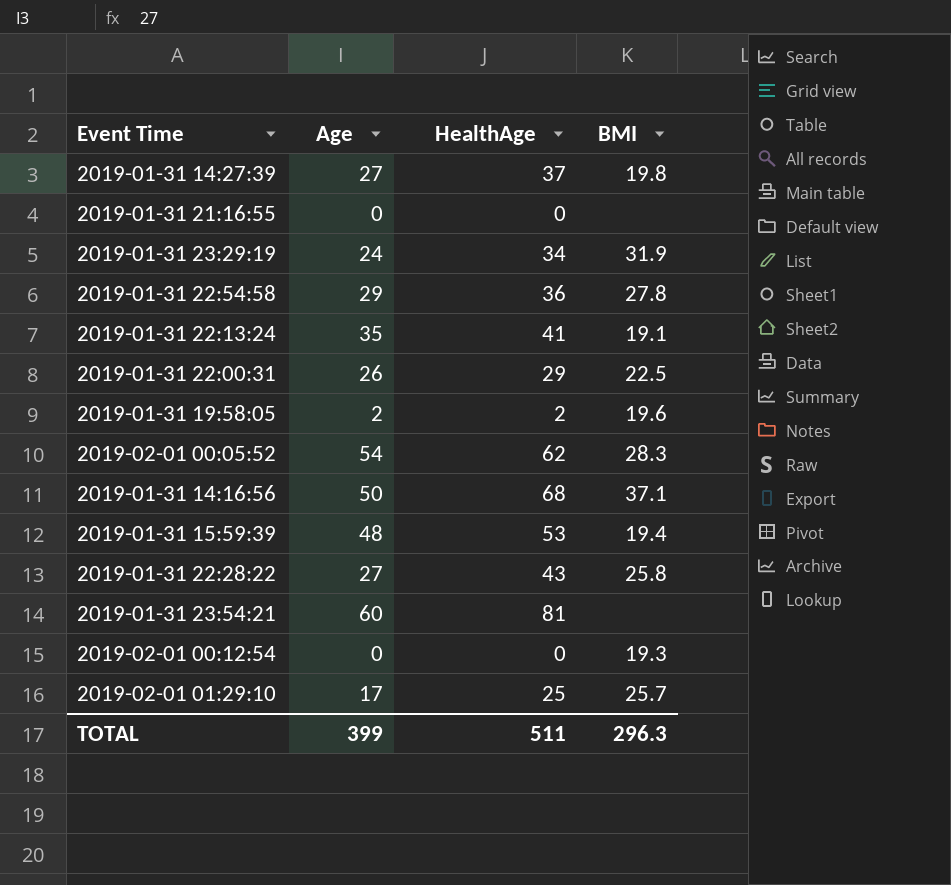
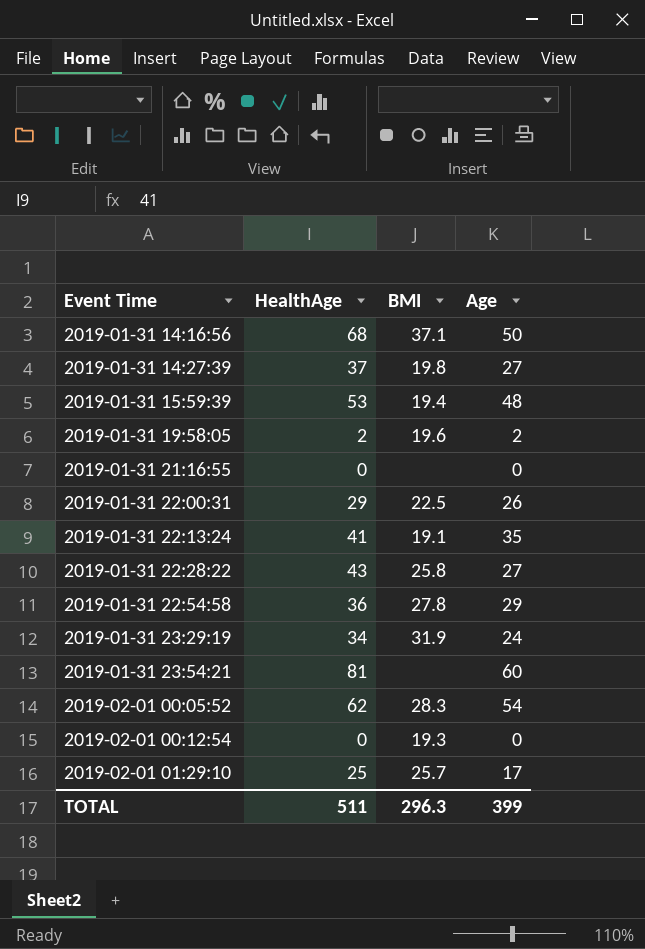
row order: none -> Event Time ascending
column Age | position: 2 -> 4

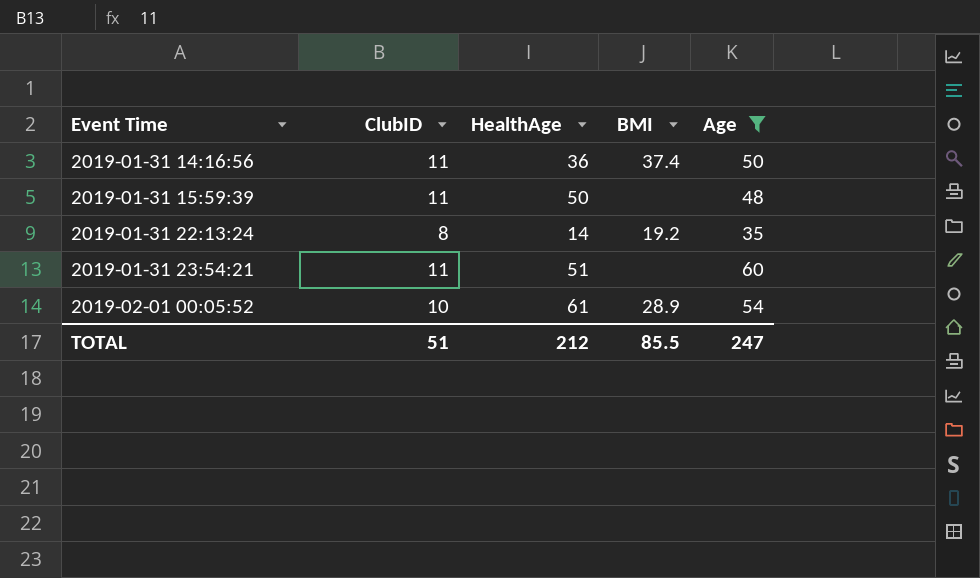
filter: none -> Age >= 35
column ClubID | position: none -> 2
2019-01-31 14:16:56 | HealthAge: 68 -> 36
2019-01-31 14:16:56 | BMI: 37.1 -> 37.4
2019-01-31 15:59:39 | HealthAge: 53 -> 50
2019-01-31 15:59:39 | BMI: 19.4 -> none
2019-01-31 22:13:24 | HealthAge: 41 -> 14
2019-01-31 22:13:24 | BMI: 19.1 -> 19.2
2019-01-31 23:54:21 | HealthAge: 81 -> 51
2019-02-01 00:05:52 | HealthAge: 62 -> 61
2019-02-01 00:05:52 | BMI: 28.3 -> 28.9
TOTAL | HealthAge: 511 -> 212
TOTAL | BMI: 296.3 -> 85.5
TOTAL | Age: 399 -> 247

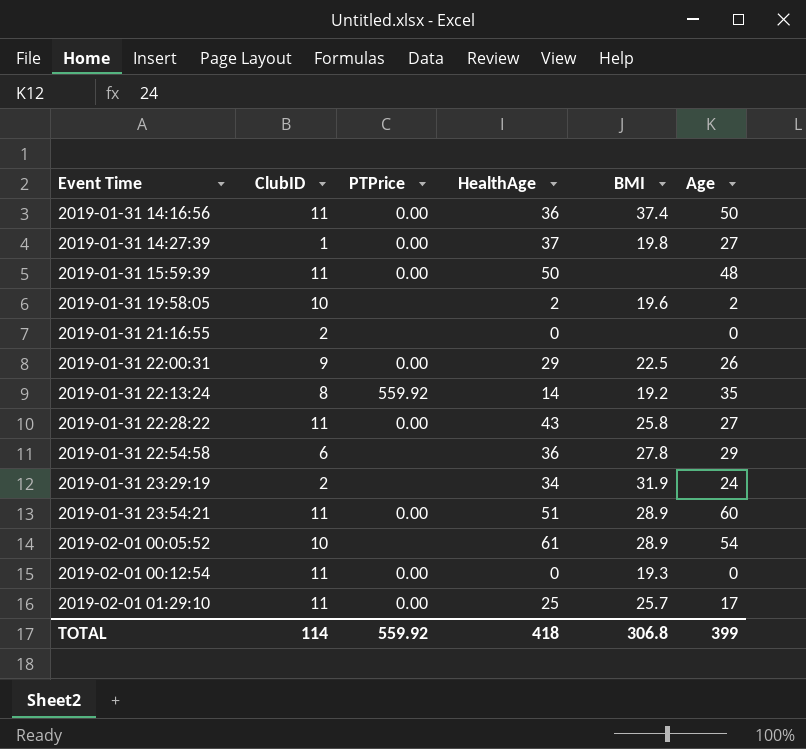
filter: Age >= 35 -> none
column PTPrice | position: none -> 3
2019-01-31 23:54:21 | BMI: none -> 28.9
TOTAL | ClubID: 51 -> 114
TOTAL | HealthAge: 212 -> 418
TOTAL | BMI: 85.5 -> 306.8
TOTAL | Age: 247 -> 399

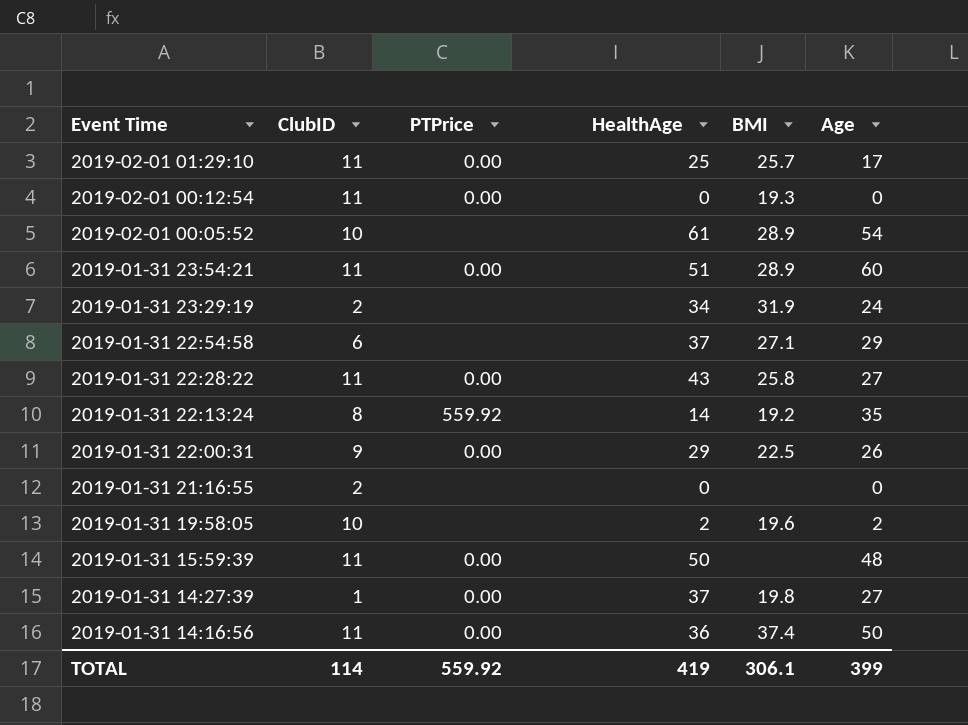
row order: Event Time ascending -> Event Time descending
2019-01-31 22:54:58 | HealthAge: 36 -> 37
2019-01-31 22:54:58 | BMI: 27.8 -> 27.1
TOTAL | HealthAge: 418 -> 419
TOTAL | BMI: 306.8 -> 306.1

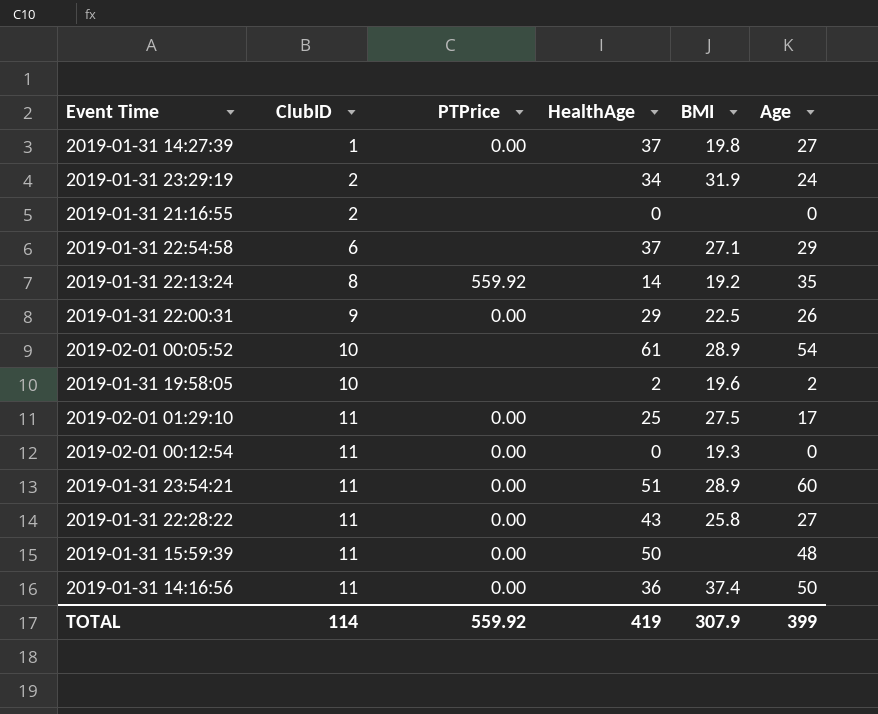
row order: Event Time descending -> ClubID ascending
2019-02-01 01:29:10 | BMI: 25.7 -> 27.5
TOTAL | BMI: 306.1 -> 307.9

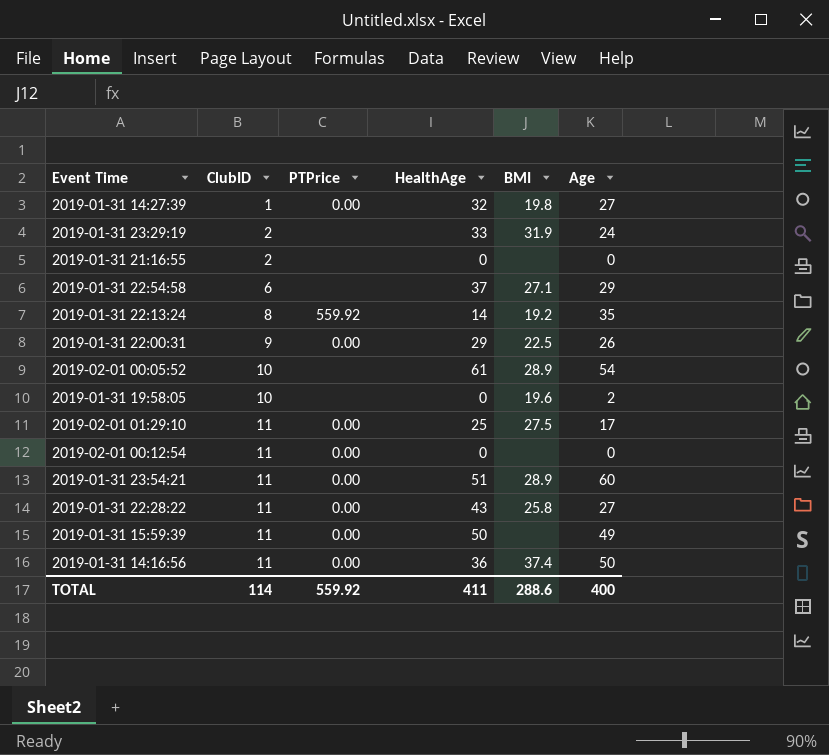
2019-01-31 14:27:39 | HealthAge: 37 -> 32
2019-01-31 23:29:19 | HealthAge: 34 -> 33
2019-01-31 19:58:05 | HealthAge: 2 -> 0
2019-02-01 00:12:54 | BMI: 19.3 -> none
2019-01-31 15:59:39 | Age: 48 -> 49
TOTAL | HealthAge: 419 -> 411
TOTAL | BMI: 307.9 -> 288.6
TOTAL | Age: 399 -> 400

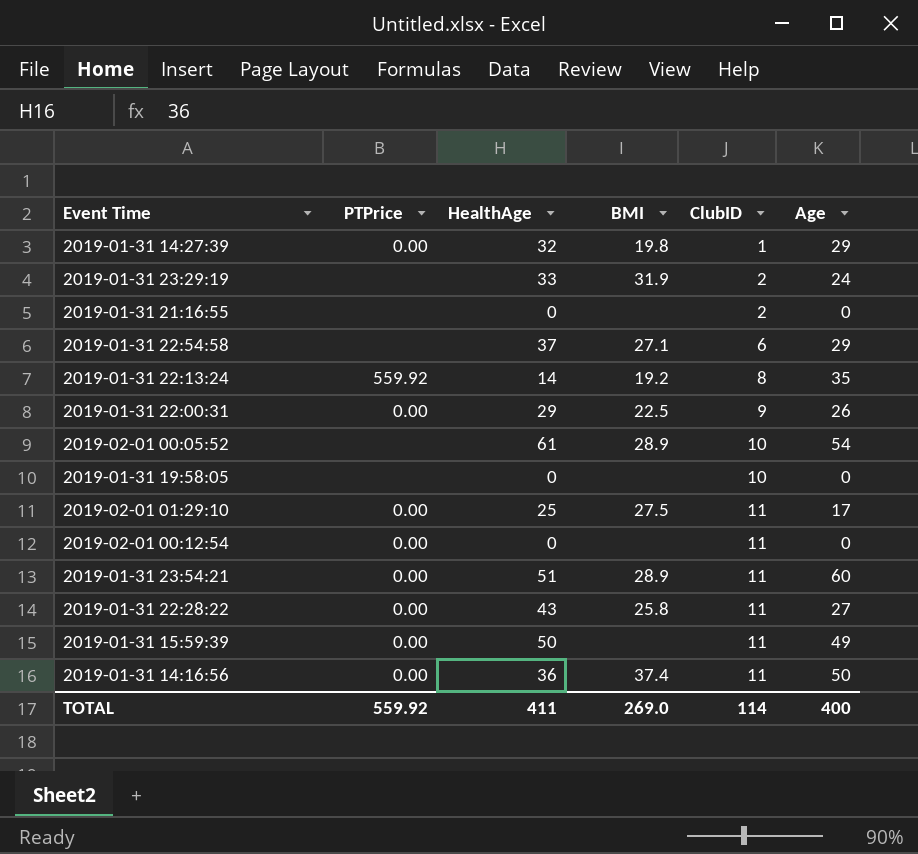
column ClubID | position: 2 -> 5
2019-01-31 14:27:39 | Age: 27 -> 29
2019-01-31 19:58:05 | BMI: 19.6 -> none
2019-01-31 19:58:05 | Age: 2 -> 0
TOTAL | BMI: 288.6 -> 269.0

